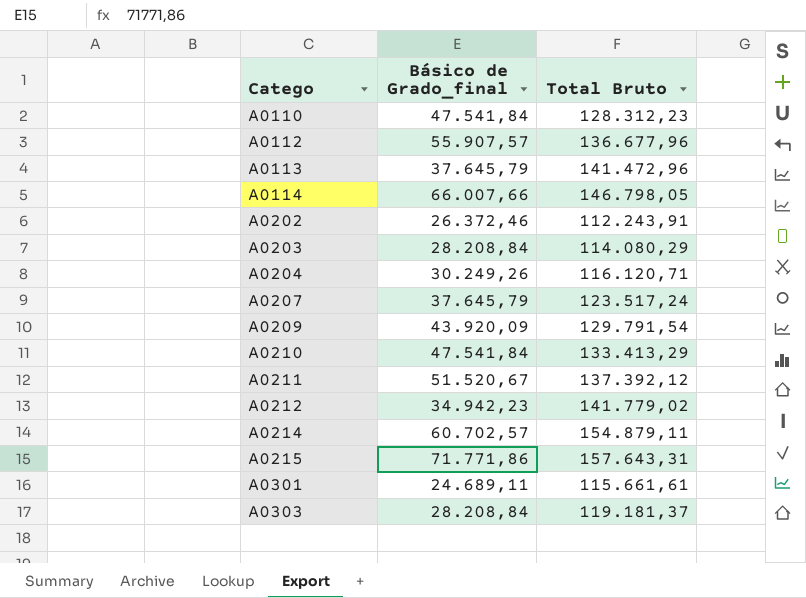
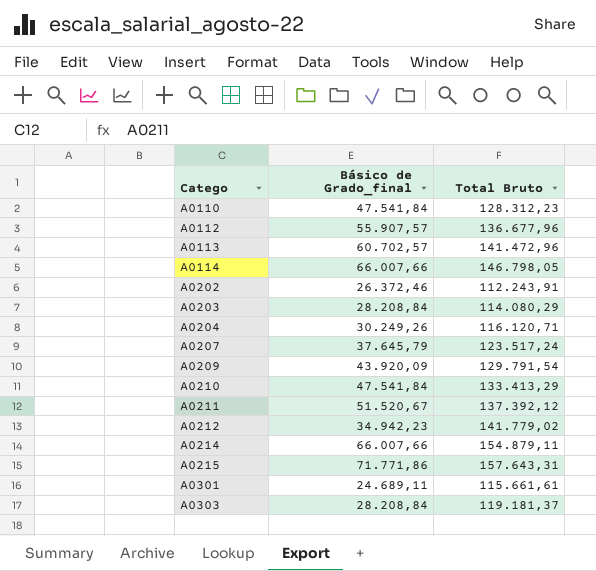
A0113 | Básico de Grado_final: 37.645,79 -> 60.702,57
A0214 | Básico de Grado_final: 60.702,57 -> 66.007,66

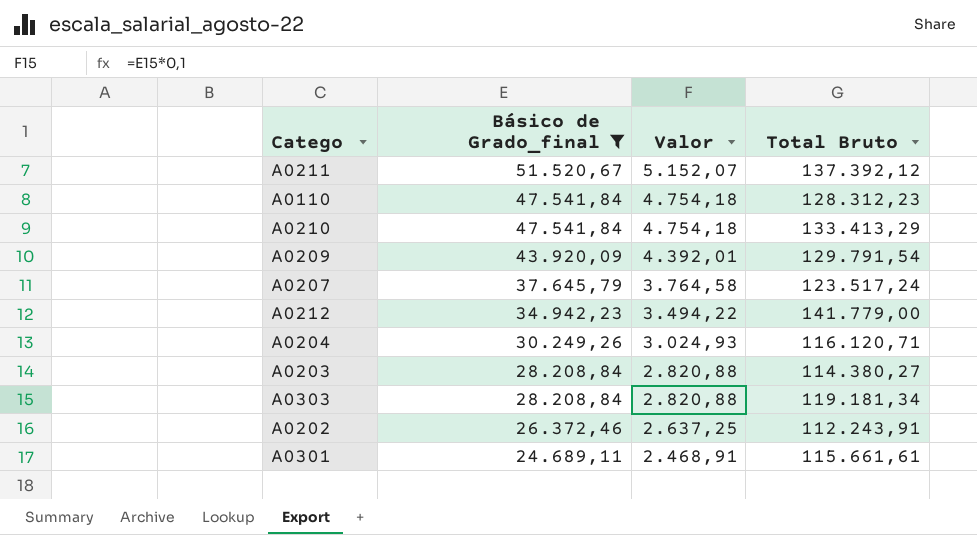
filter: none -> Básico de Grado_final <= 51.520,67
row order: Catego ascending -> Básico de Grado_final descending
column Valor | formula: none -> [Básico de Grado_final] * 0,1
A0212 | Total Bruto: 141.779,02 -> 141.779,00
A0203 | Total Bruto: 114.080,29 -> 114.380,27
A0303 | Total Bruto: 119.181,37 -> 119.181,34

